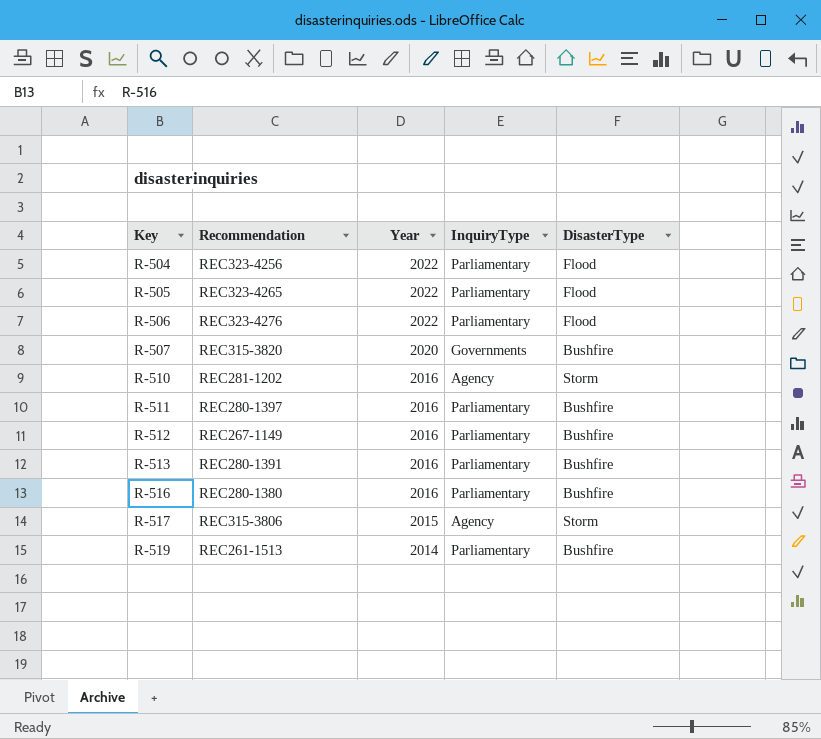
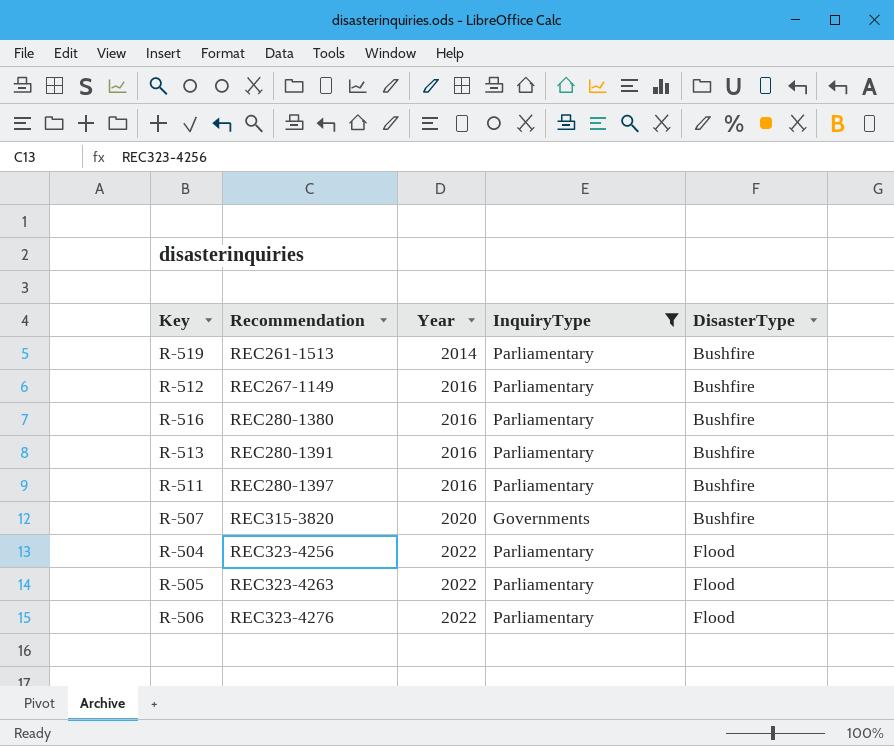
filter: none -> InquiryType != Agency
row order: Key ascending -> Recommendation ascending
R-505 | Recommendation: REC323-4265 -> REC323-4263

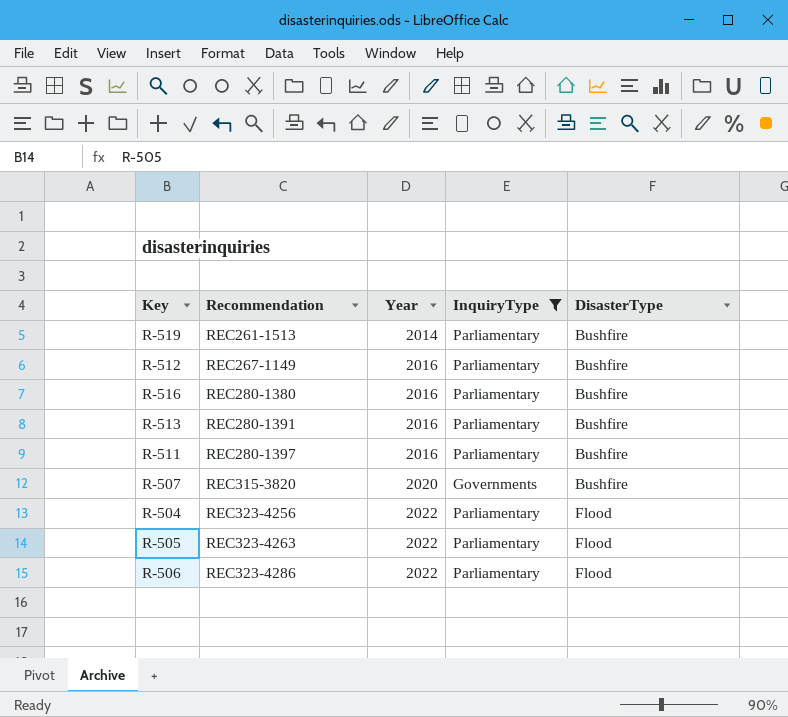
R-506 | Recommendation: REC323-4276 -> REC323-4286

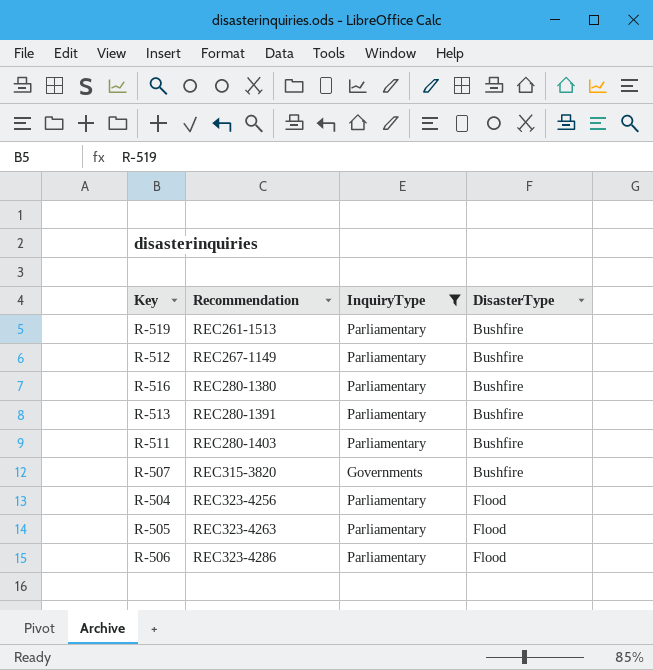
column Year | position: 3 -> none
R-511 | Recommendation: REC280-1397 -> REC280-1403

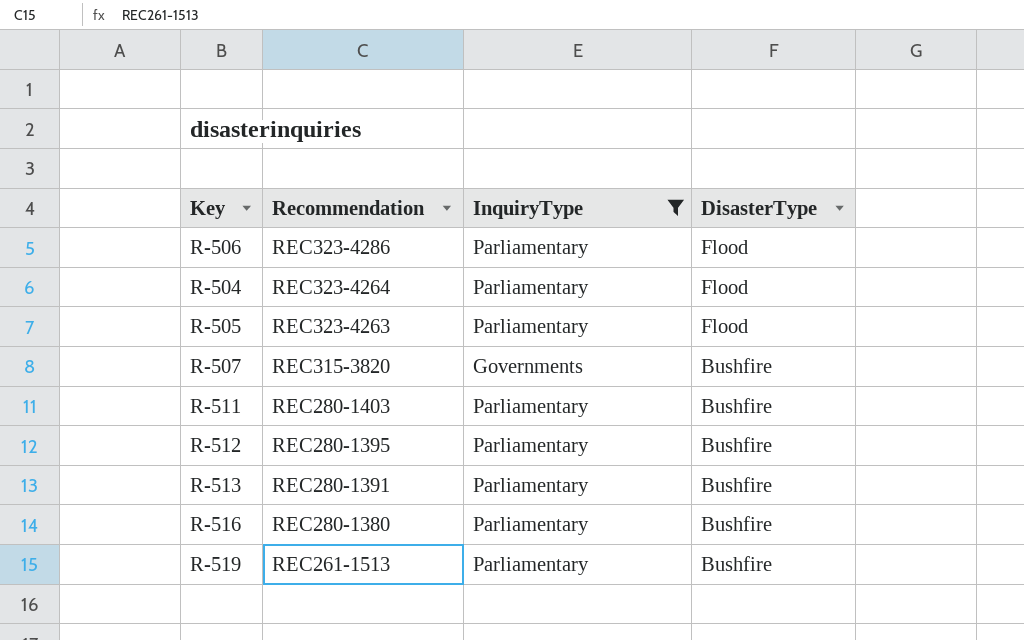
row order: Recommendation ascending -> Recommendation descending
R-504 | Recommendation: REC323-4256 -> REC323-4264
R-512 | Recommendation: REC267-1149 -> REC280-1395

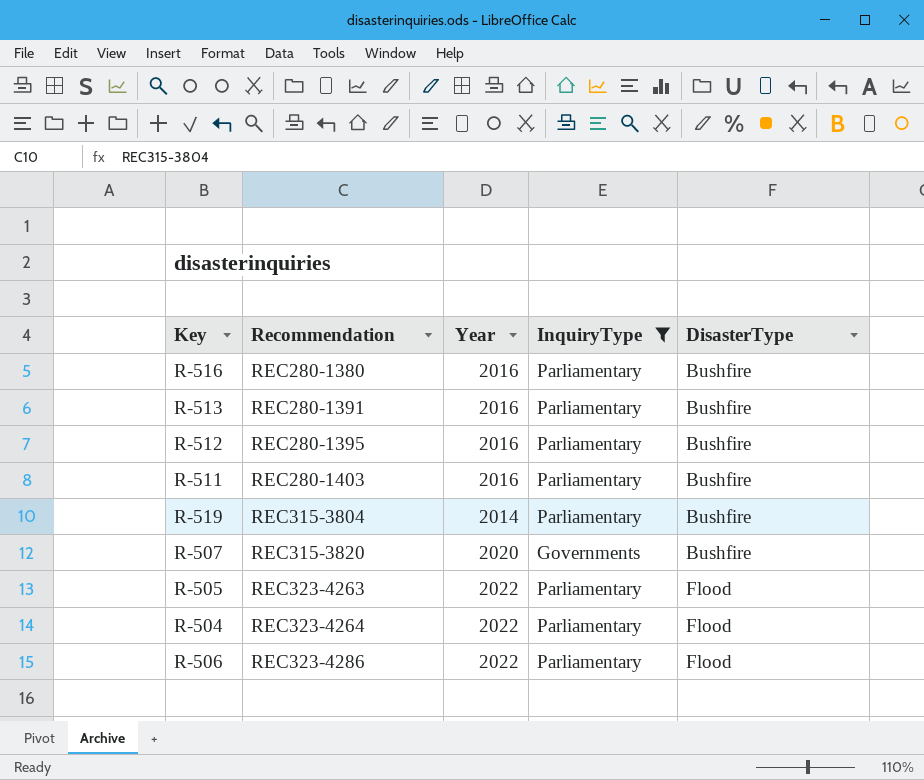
row order: Recommendation descending -> Recommendation ascending
column Year | position: none -> 3
R-519 | Recommendation: REC261-1513 -> REC315-3804

